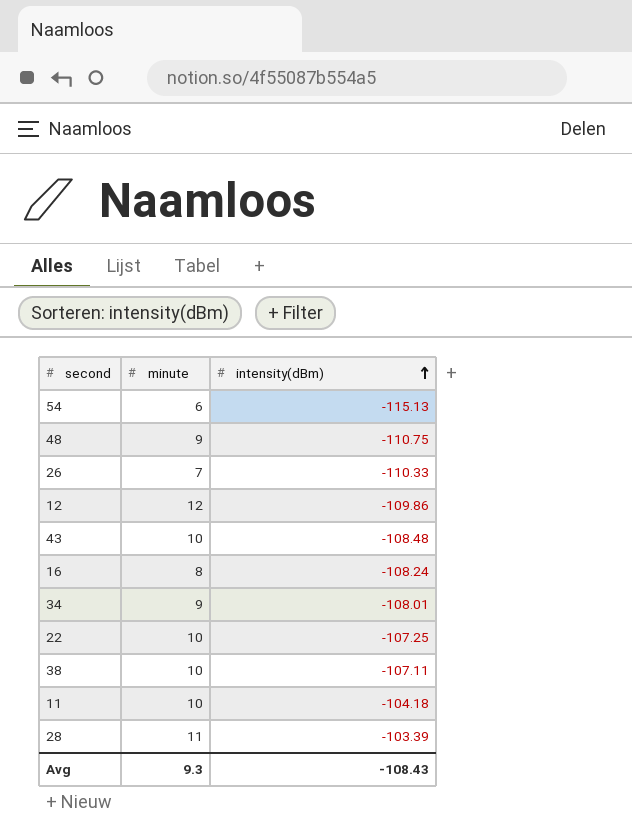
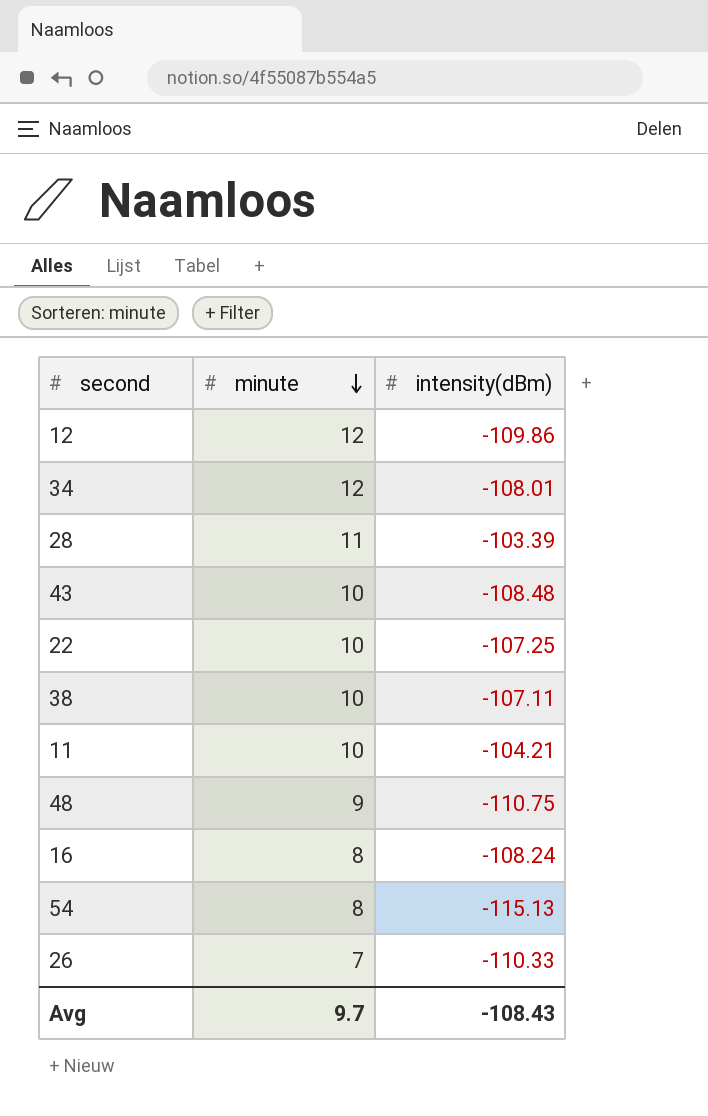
row order: intensity(dBm) ascending -> minute descending
34 | minute: 9 -> 12
11 | intensity(dBm): -104.18 -> -104.21
54 | minute: 6 -> 8
Avg | minute: 9.3 -> 9.7

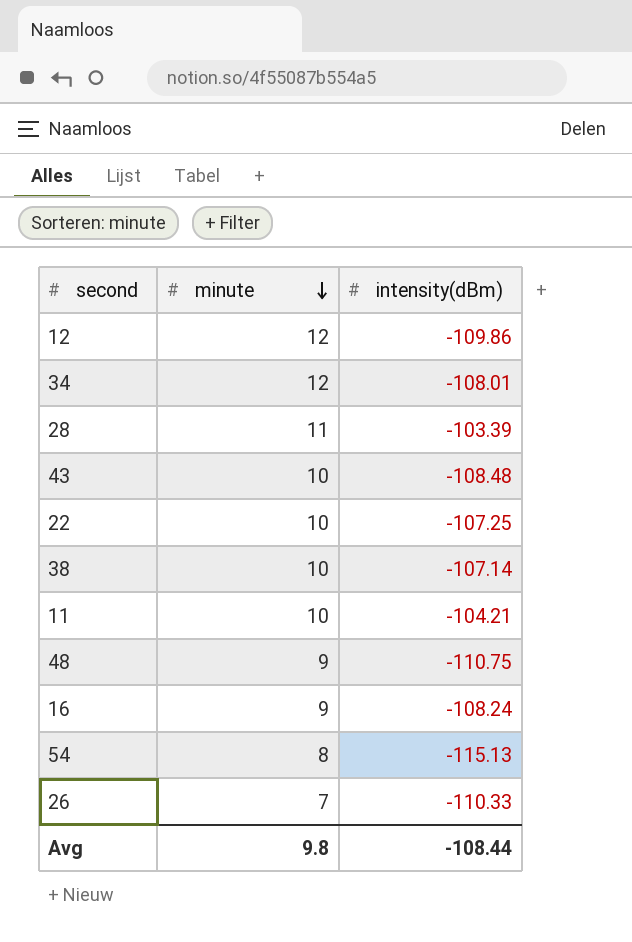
38 | intensity(dBm): -107.11 -> -107.14
16 | minute: 8 -> 9
Avg | minute: 9.7 -> 9.8
Avg | intensity(dBm): -108.43 -> -108.44

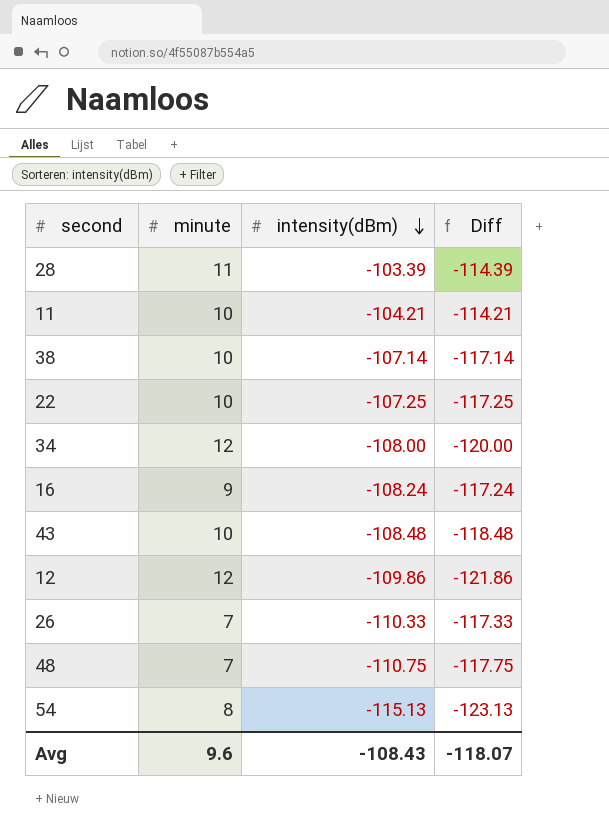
row order: minute descending -> intensity(dBm) descending
column Diff | formula: none -> [intensity(dBm)] - [minute]
34 | intensity(dBm): -108.01 -> -108.00
48 | minute: 9 -> 7
Avg | minute: 9.8 -> 9.6
Avg | intensity(dBm): -108.44 -> -108.43

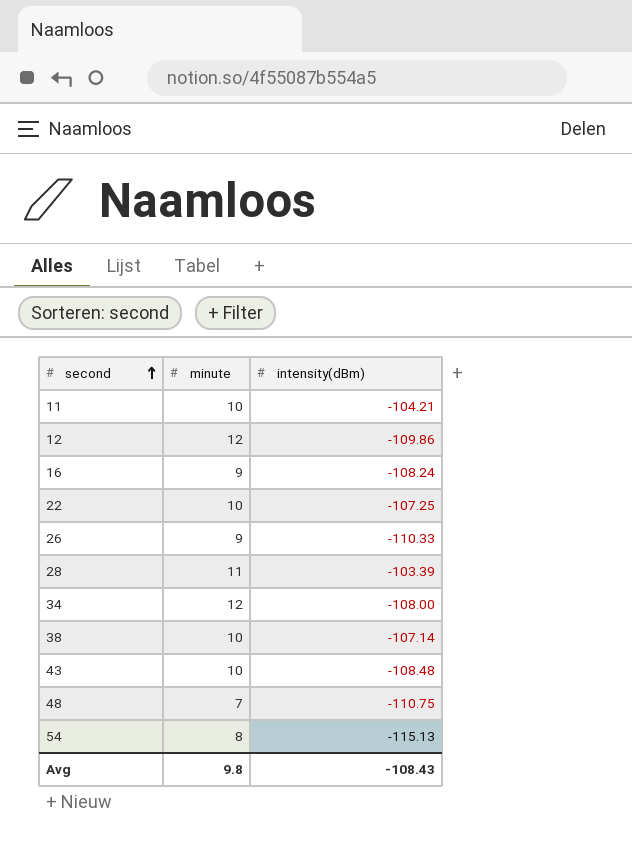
row order: intensity(dBm) descending -> second ascending
column Diff | formula: [intensity(dBm)] - [minute] -> none
26 | minute: 7 -> 9
Avg | minute: 9.6 -> 9.8

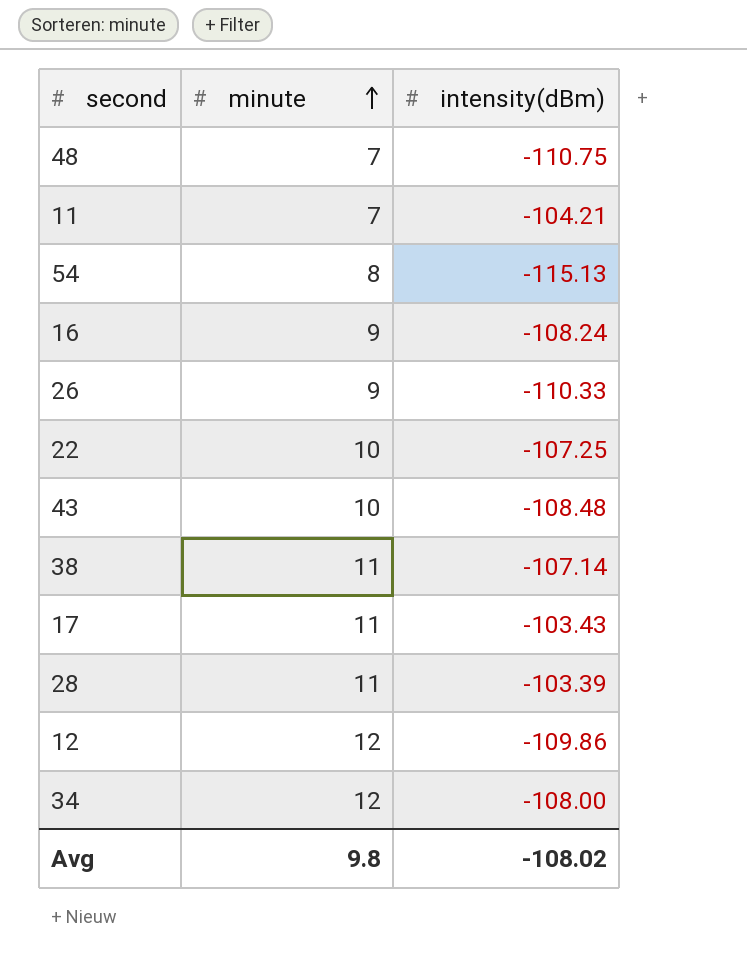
row order: second ascending -> minute ascending
11 | minute: 10 -> 7
38 | minute: 10 -> 11
row 17: none -> 11 | -103.43
Avg | intensity(dBm): -108.43 -> -108.02

